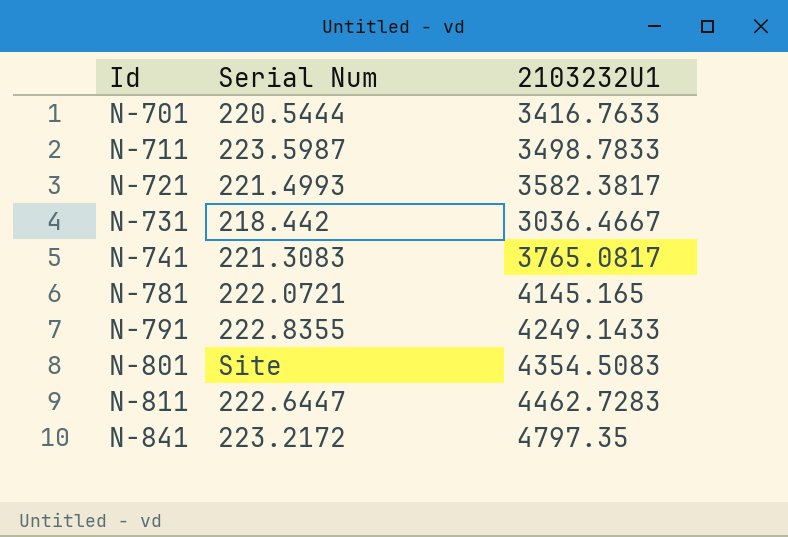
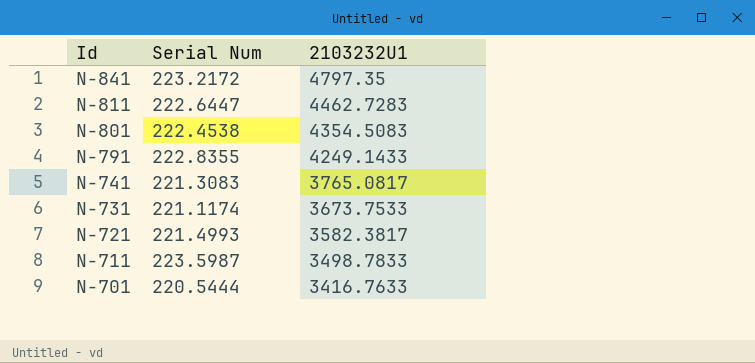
row order: Id ascending -> Id descending
row N-781: 222.0721 | 4145.165 -> none
N-801 | Serial Num: Site -> 222.4538
N-731 | Serial Num: 218.442 -> 221.1174
N-731 | 2103232U1: 3036.4667 -> 3673.7533

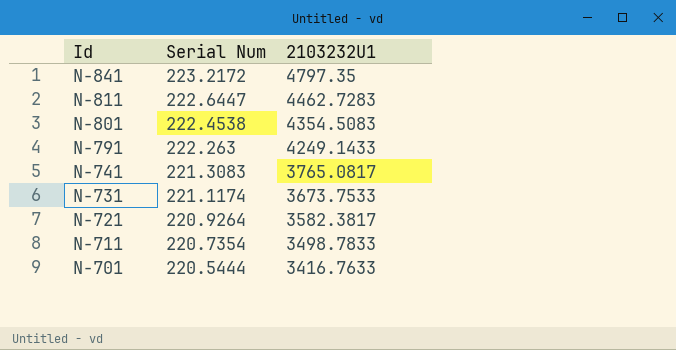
N-791 | Serial Num: 222.8355 -> 222.263
N-721 | Serial Num: 221.4993 -> 220.9264
N-711 | Serial Num: 223.5987 -> 220.7354

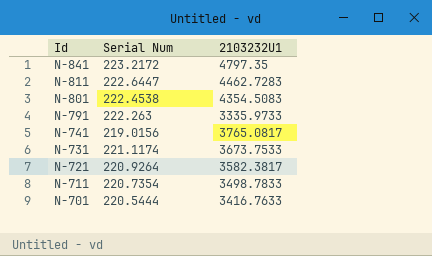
N-791 | 2103232U1: 4249.1433 -> 3335.9733
N-741 | Serial Num: 221.3083 -> 219.0156

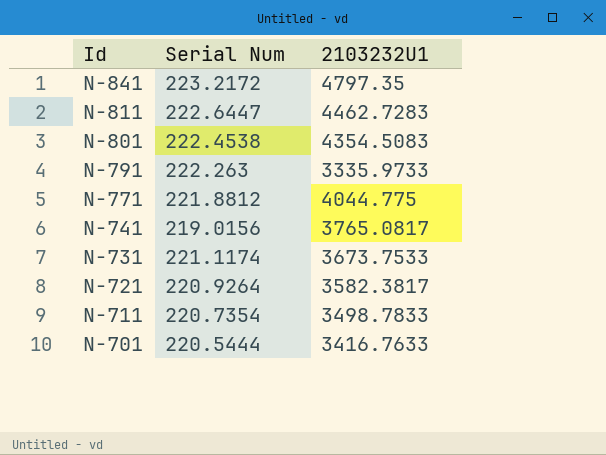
row N-771: none -> 221.8812 | 4044.775

